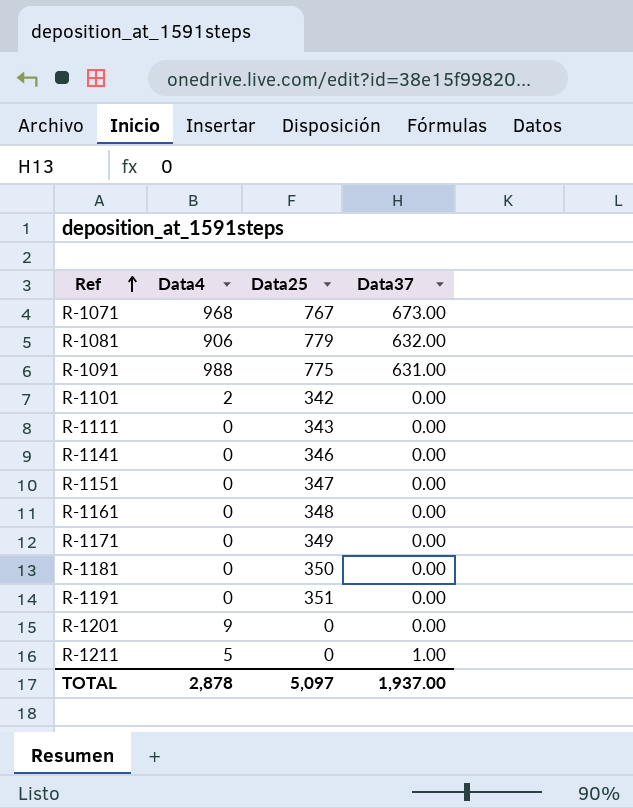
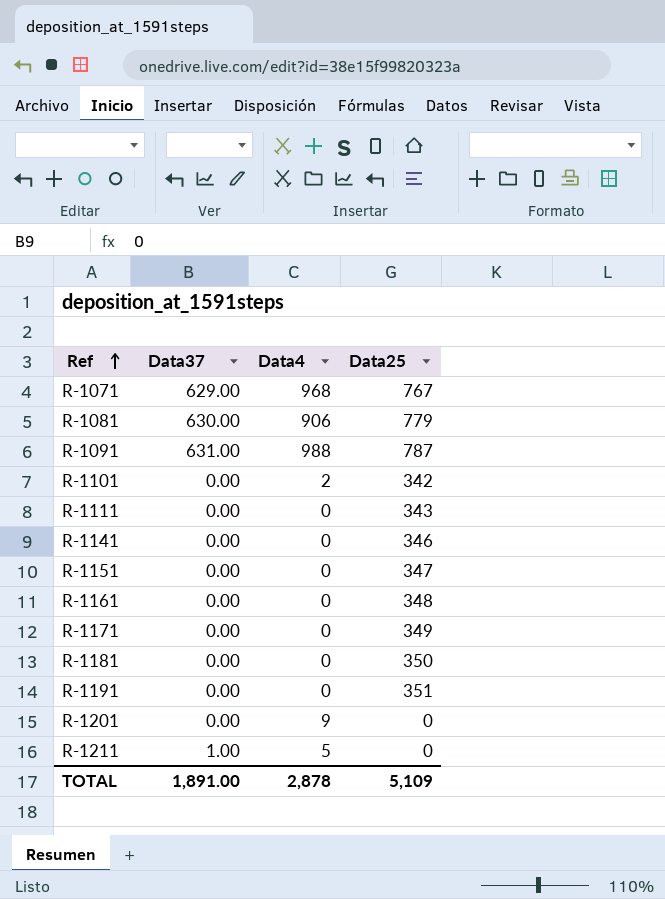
column Data37 | position: 4 -> 2
R-1071 | Data37: 673.00 -> 629.00
R-1081 | Data37: 632.00 -> 630.00
R-1091 | Data25: 775 -> 787
TOTAL | Data37: 1,937.00 -> 1,891.00
TOTAL | Data25: 5,097 -> 5,109

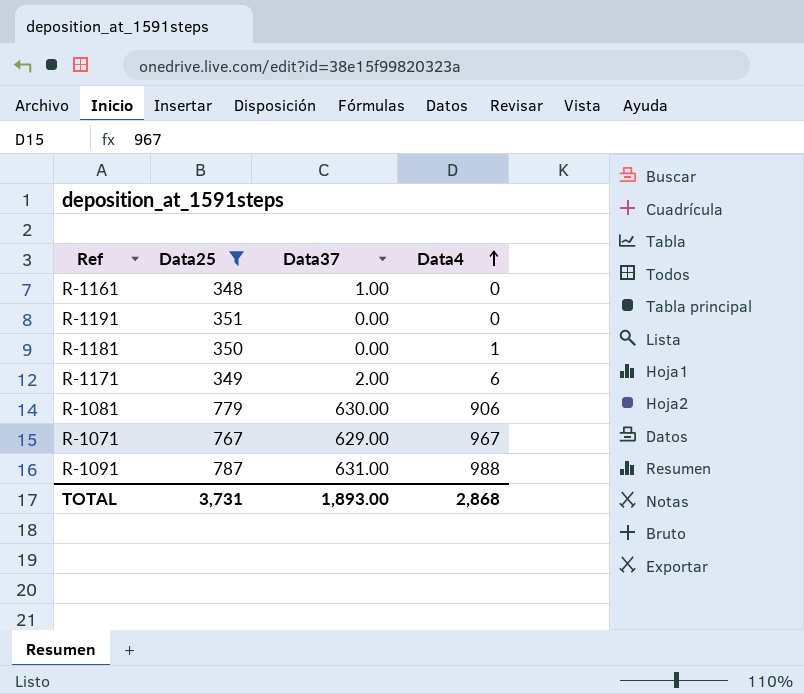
filter: none -> Data25 >= 348
row order: Ref ascending -> Data4 ascending
column Data25 | position: 4 -> 2
R-1161 | Data37: 0.00 -> 1.00
R-1181 | Data4: 0 -> 1
R-1171 | Data37: 0.00 -> 2.00
R-1171 | Data4: 0 -> 6
R-1071 | Data4: 968 -> 967
TOTAL | Data25: 5,109 -> 3,731
TOTAL | Data37: 1,891.00 -> 1,893.00
TOTAL | Data4: 2,878 -> 2,868

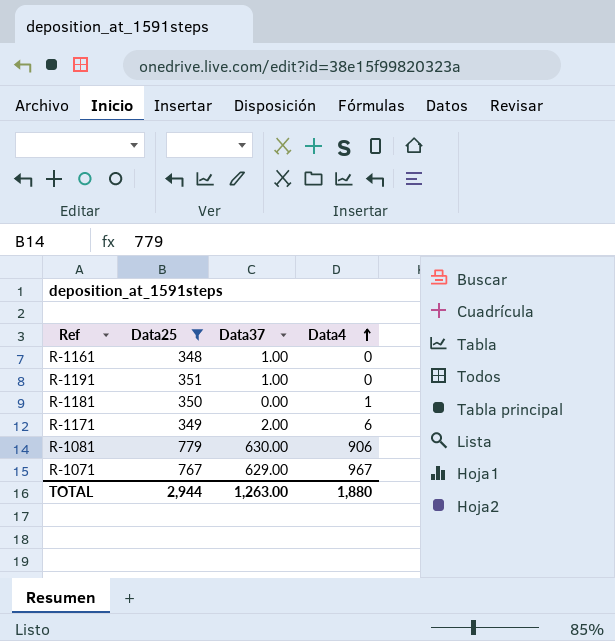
row R-1091: 787 | 631.00 | 988 -> none
R-1191 | Data37: 0.00 -> 1.00
TOTAL | Data25: 3,731 -> 2,944
TOTAL | Data37: 1,893.00 -> 1,263.00
TOTAL | Data4: 2,868 -> 1,880

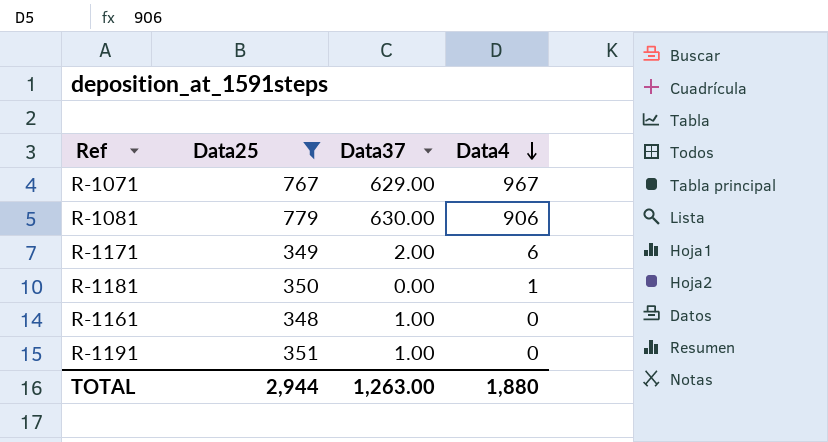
row order: Data4 ascending -> Data4 descending

